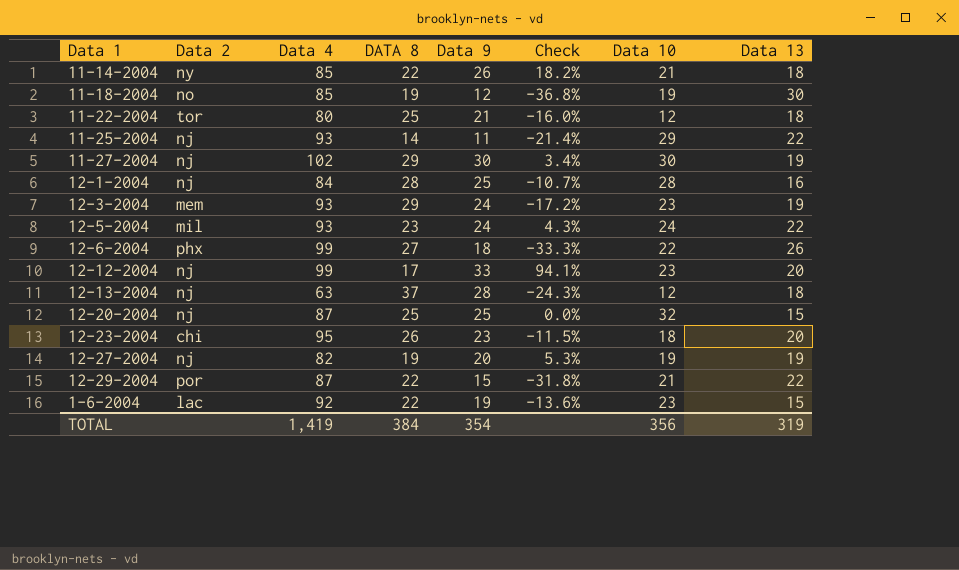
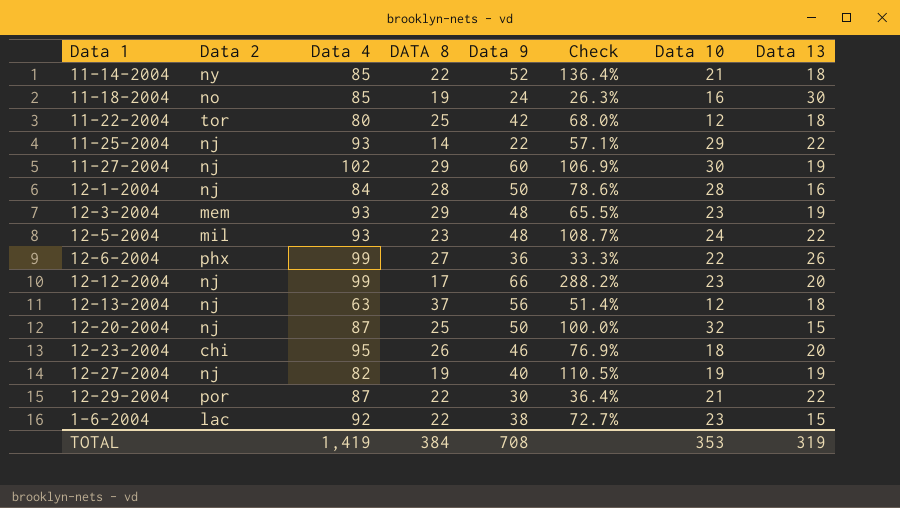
11-14-2004 | Data 9: 26 -> 52
11-14-2004 | Check: 18.2% -> 136.4%
11-18-2004 | Data 9: 12 -> 24
11-18-2004 | Check: -36.8% -> 26.3%
11-18-2004 | Data 10: 19 -> 16
11-22-2004 | Data 9: 21 -> 42
11-22-2004 | Check: -16.0% -> 68.0%
11-25-2004 | Data 9: 11 -> 22
11-25-2004 | Check: -21.4% -> 57.1%
11-27-2004 | Data 9: 30 -> 60
11-27-2004 | Check: 3.4% -> 106.9%
12-1-2004 | Data 9: 25 -> 50
12-1-2004 | Check: -10.7% -> 78.6%
12-3-2004 | Data 9: 24 -> 48
12-3-2004 | Check: -17.2% -> 65.5%
12-5-2004 | Data 9: 24 -> 48
12-5-2004 | Check: 4.3% -> 108.7%
12-6-2004 | Data 9: 18 -> 36
12-6-2004 | Check: -33.3% -> 33.3%
12-12-2004 | Data 9: 33 -> 66
12-12-2004 | Check: 94.1% -> 288.2%
12-13-2004 | Data 9: 28 -> 56
12-13-2004 | Check: -24.3% -> 51.4%
12-20-2004 | Data 9: 25 -> 50
12-20-2004 | Check: 0.0% -> 100.0%
12-23-2004 | Data 9: 23 -> 46
12-23-2004 | Check: -11.5% -> 76.9%
12-27-2004 | Data 9: 20 -> 40
12-27-2004 | Check: 5.3% -> 110.5%
12-29-2004 | Data 9: 15 -> 30
12-29-2004 | Check: -31.8% -> 36.4%
1-6-2004 | Data 9: 19 -> 38
1-6-2004 | Check: -13.6% -> 72.7%
TOTAL | Data 9: 354 -> 708
TOTAL | Data 10: 356 -> 353

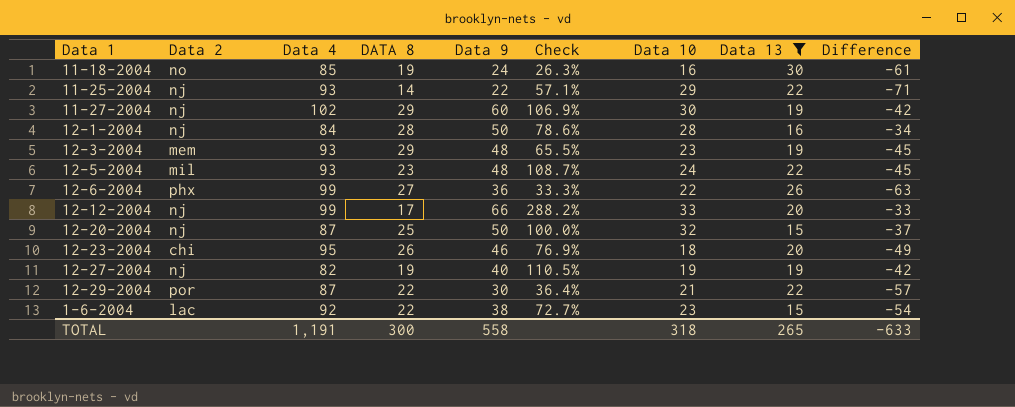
filter: none -> Data 13 != 18
column Difference | formula: none -> [Data 9] - [Data 4]
12-12-2004 | Data 10: 23 -> 33
TOTAL | Data 4: 1,419 -> 1,191
TOTAL | DATA 8: 384 -> 300
TOTAL | Data 9: 708 -> 558
TOTAL | Data 10: 353 -> 318
TOTAL | Data 13: 319 -> 265

